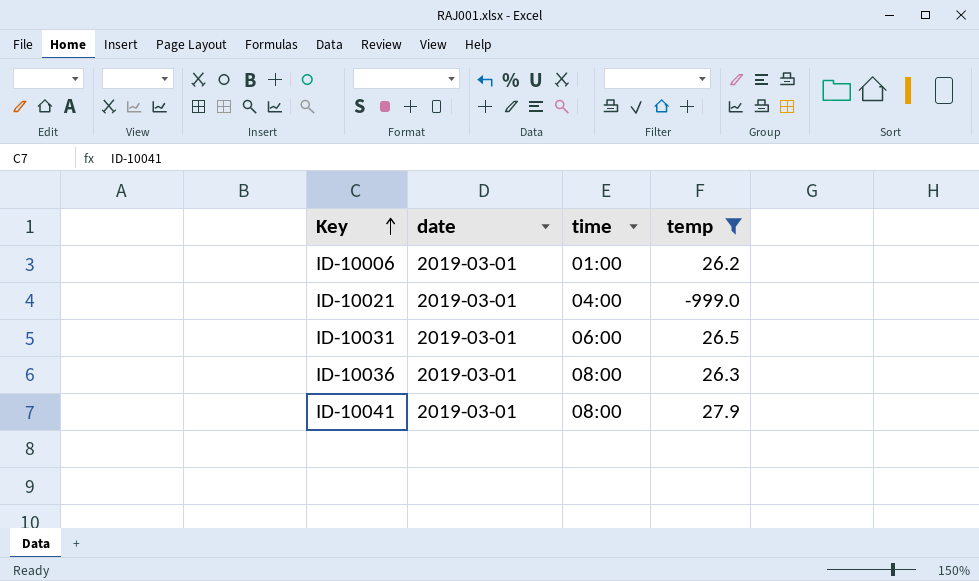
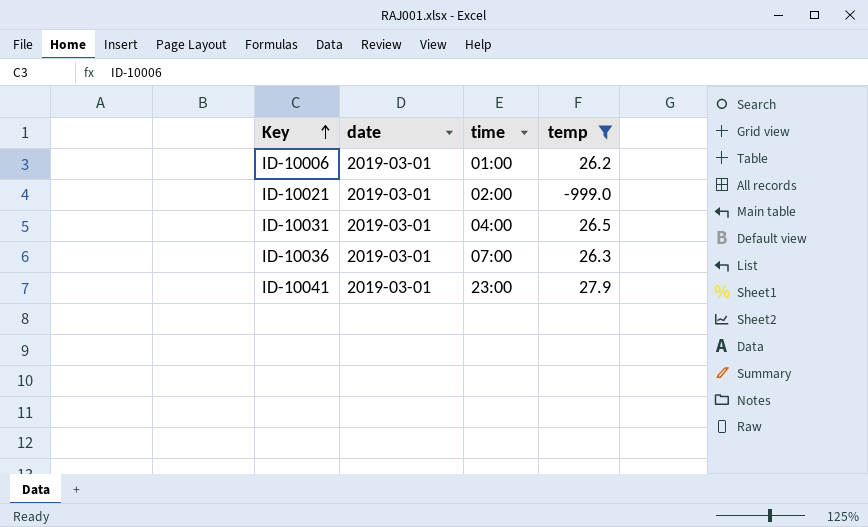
ID-10021 | time: 04:00 -> 02:00
ID-10031 | time: 06:00 -> 04:00
ID-10036 | time: 08:00 -> 07:00
ID-10041 | time: 08:00 -> 23:00

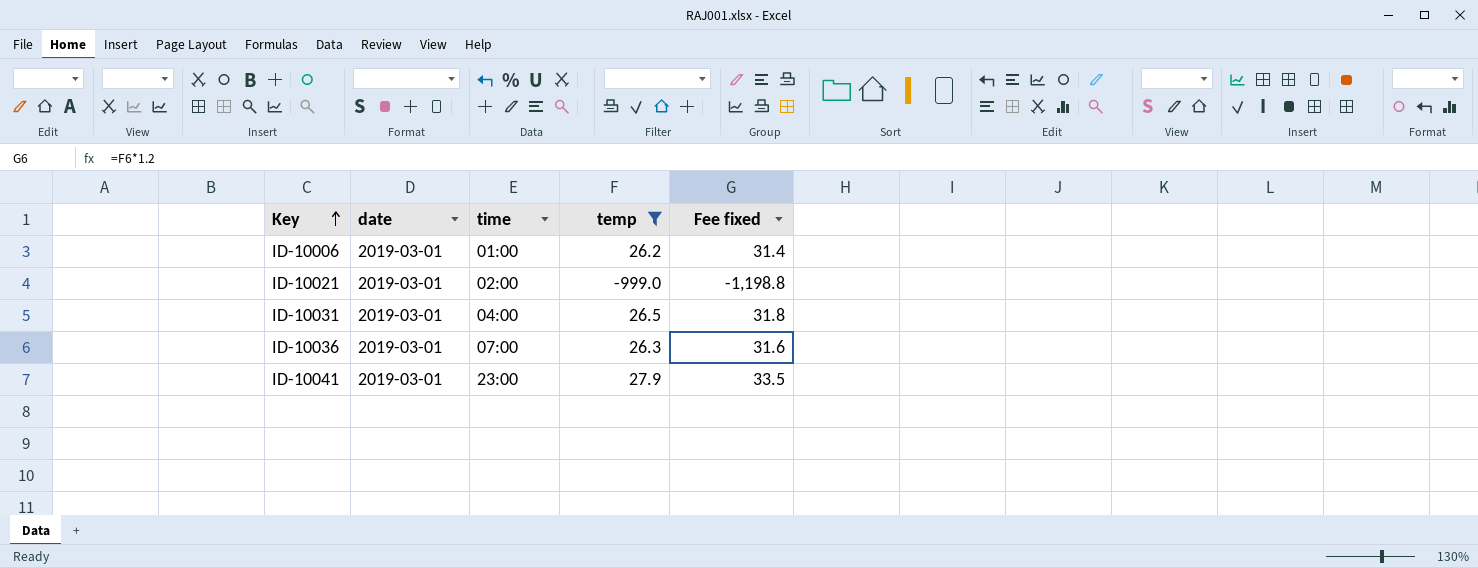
column Fee fixed | formula: none -> [temp] * 1.2

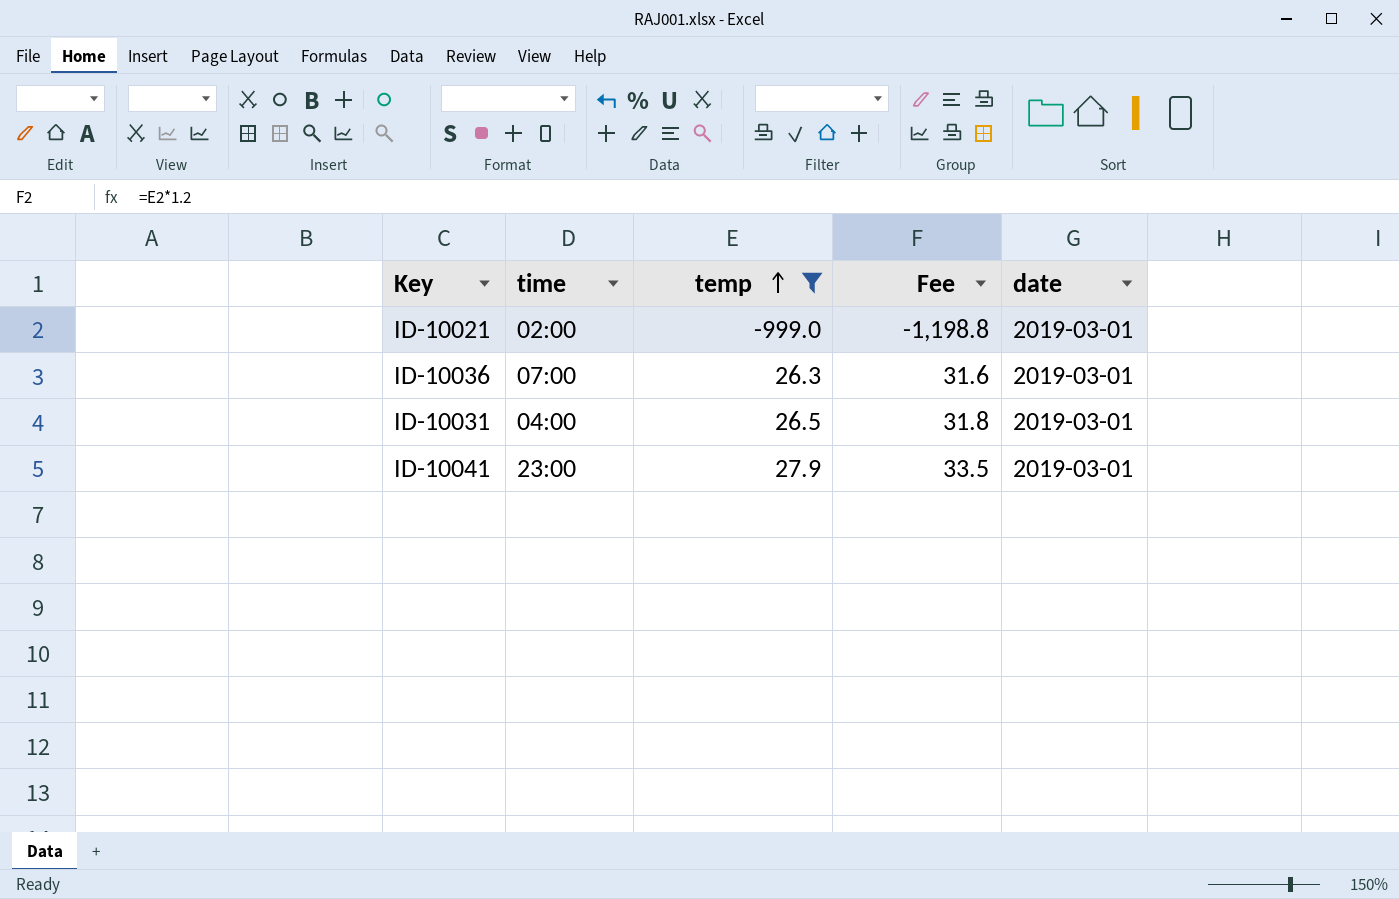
row order: Key ascending -> temp ascending
column name: Fee fixed -> Fee
column date | position: 2 -> 5
row ID-10006: 2019-03-01 | 01:00 | 26.2 | 31.4 -> none

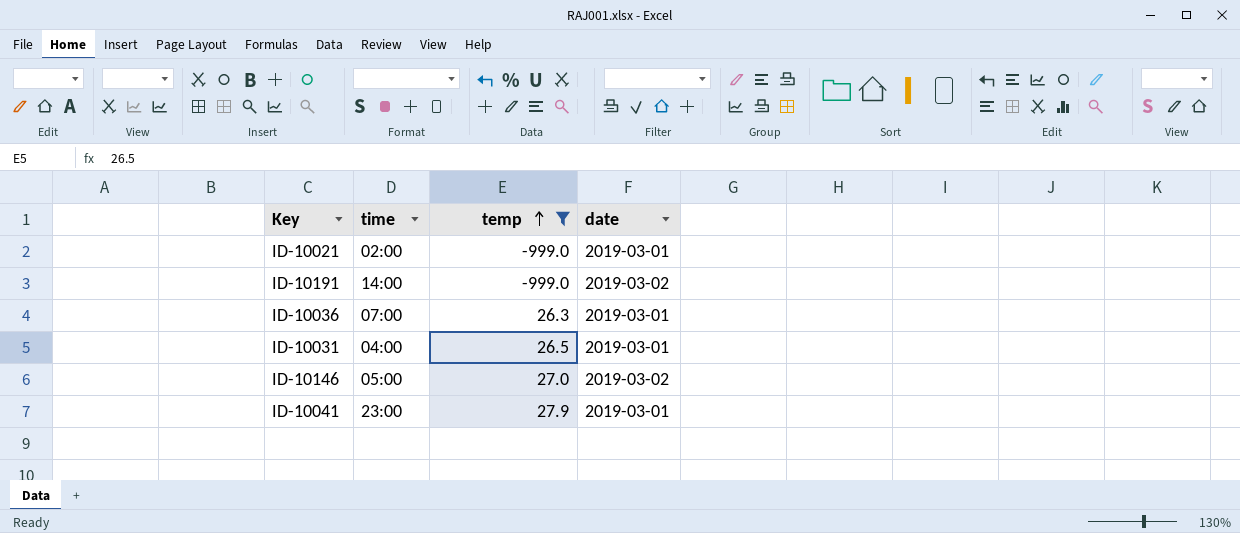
column Fee | formula: [temp] * 1.2 -> none
row ID-10191: none -> 14:00 | -999.0 | 2019-03-02
row ID-10146: none -> 05:00 | 27.0 | 2019-03-02

